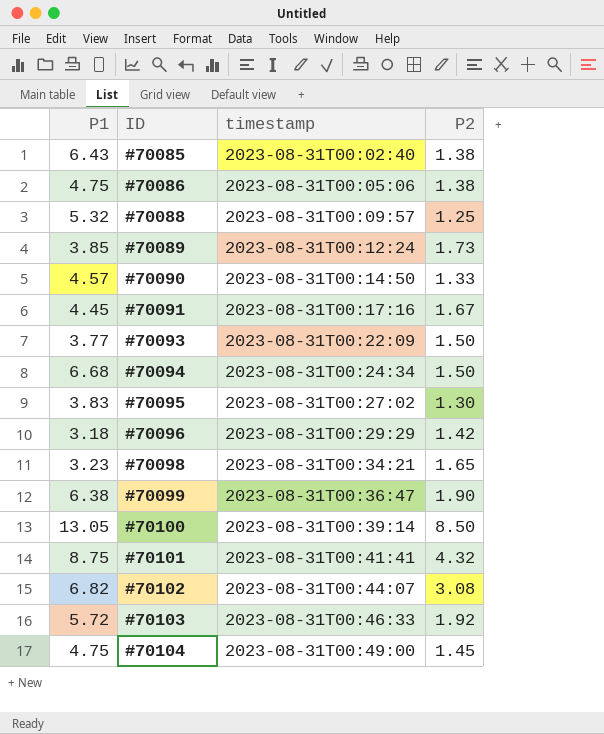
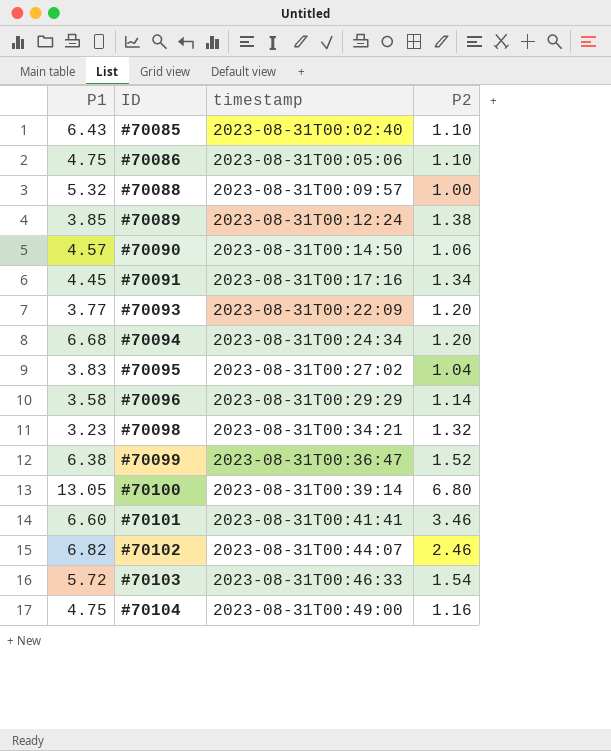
#70085 | P2: 1.38 -> 1.10
#70086 | P2: 1.38 -> 1.10
#70088 | P2: 1.25 -> 1.00
#70089 | P2: 1.73 -> 1.38
#70090 | P2: 1.33 -> 1.06
#70091 | P2: 1.67 -> 1.34
#70093 | P2: 1.50 -> 1.20
#70094 | P2: 1.50 -> 1.20
#70095 | P2: 1.30 -> 1.04
#70096 | P1: 3.18 -> 3.58
#70096 | P2: 1.42 -> 1.14
#70098 | P2: 1.65 -> 1.32
#70099 | P2: 1.90 -> 1.52
#70100 | P2: 8.50 -> 6.80
#70101 | P1: 8.75 -> 6.60
#70101 | P2: 4.32 -> 3.46
#70102 | P2: 3.08 -> 2.46
#70103 | P2: 1.92 -> 1.54
#70104 | P2: 1.45 -> 1.16

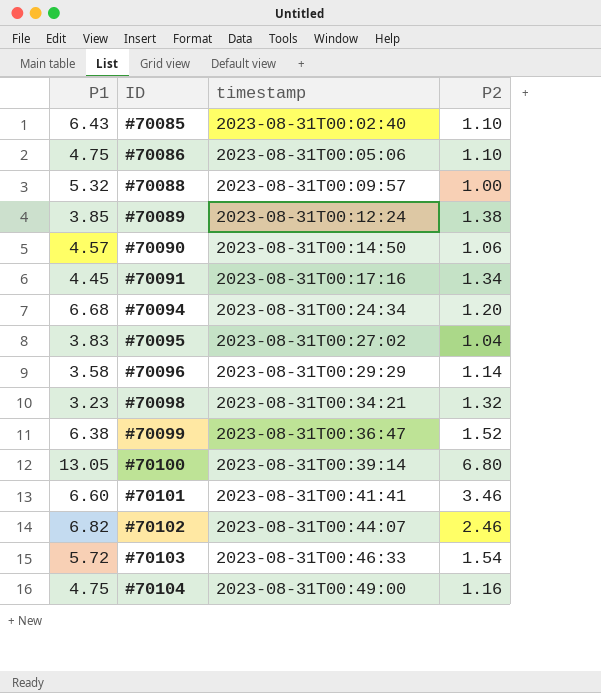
row #70093: 3.77 | 2023-08-31T00:22:09 | 1.20 -> none

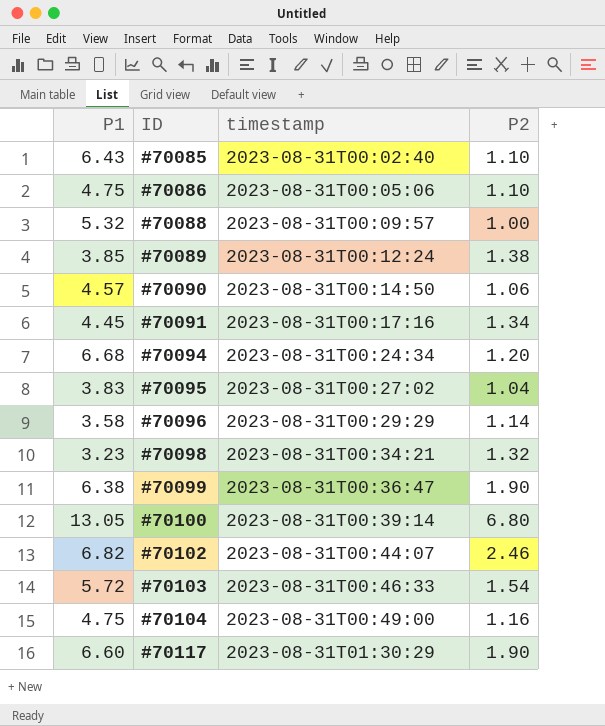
row #70101: 6.60 | 2023-08-31T00:41:41 | 3.46 -> none
#70099 | P2: 1.52 -> 1.90
row #70117: none -> 6.60 | 2023-08-31T01:30:29 | 1.90

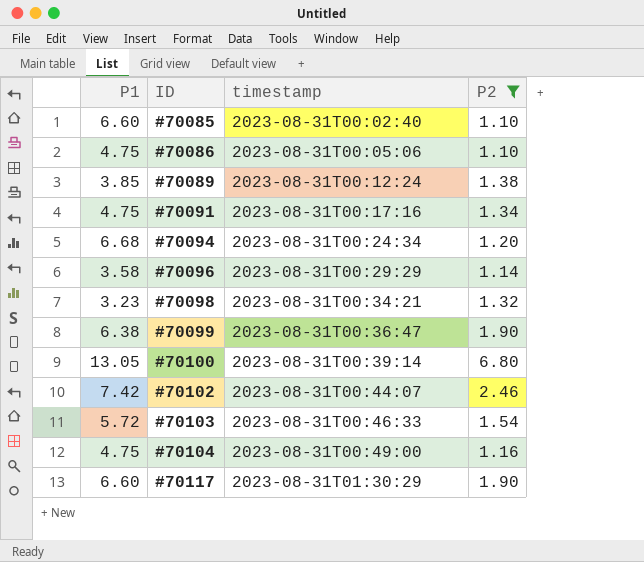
filter: none -> P2 >= 1.10
#70085 | P1: 6.43 -> 6.60
#70091 | P1: 4.45 -> 4.75
#70102 | P1: 6.82 -> 7.42

